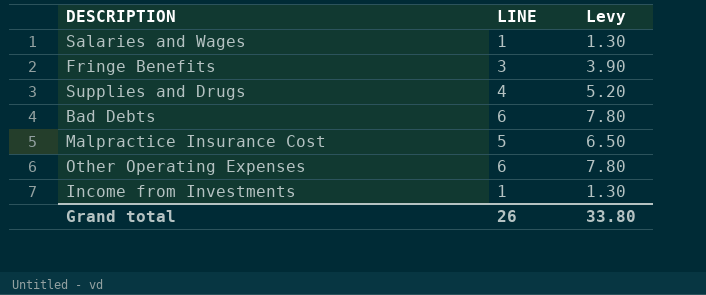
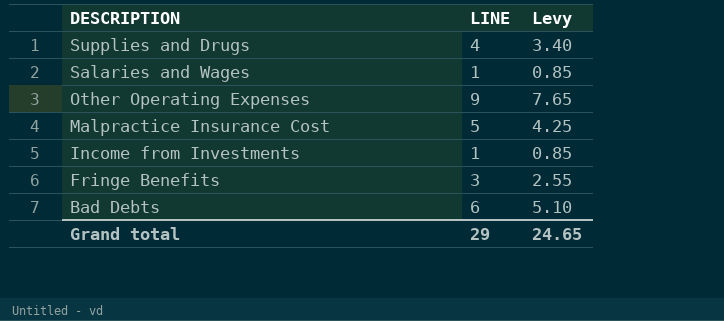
row order: none -> DESCRIPTION descending
column Levy | formula: [LINE] * 1.3 -> [LINE] * 0.85
Other Operating Expenses | LINE: 6 -> 9
Grand total | LINE: 26 -> 29
Grand total | Levy: 33.80 -> 24.65

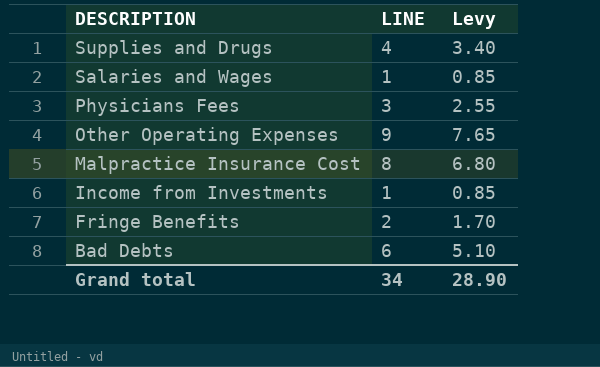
row Physicians Fees: none -> 3 | 2.55
Malpractice Insurance Cost | LINE: 5 -> 8
Malpractice Insurance Cost | Levy: 4.25 -> 6.80
Fringe Benefits | LINE: 3 -> 2
Fringe Benefits | Levy: 2.55 -> 1.70
Grand total | LINE: 29 -> 34
Grand total | Levy: 24.65 -> 28.90

